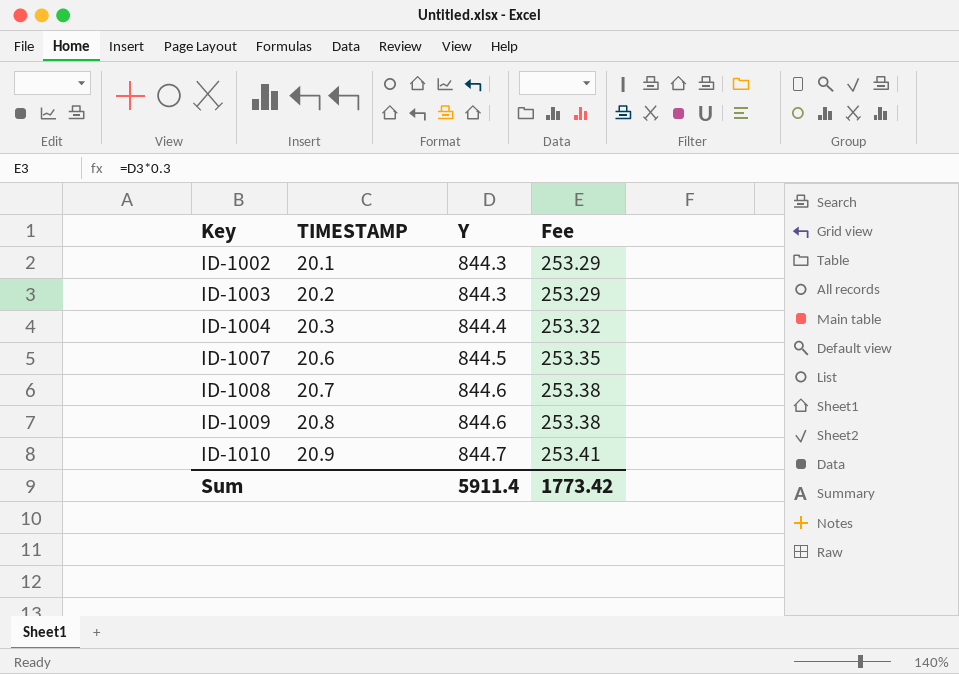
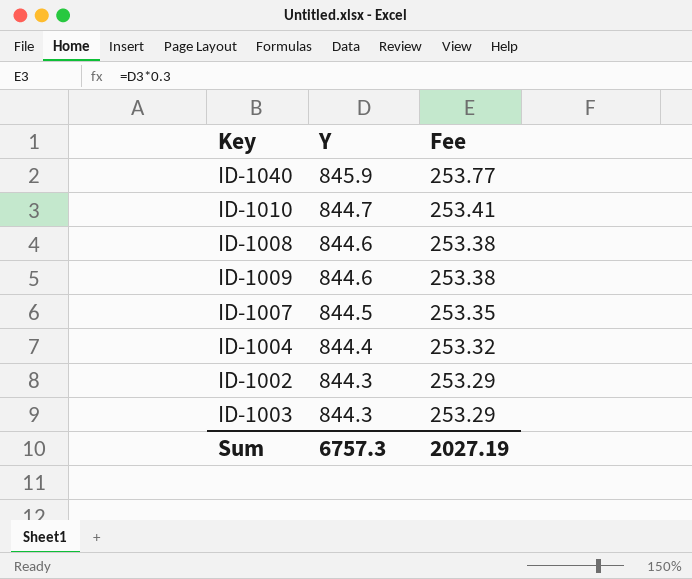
row order: Key ascending -> Y descending
column TIMESTAMP | position: 2 -> none
row ID-1040: none -> 845.9 | 253.77
Sum | Y: 5911.4 -> 6757.3
Sum | Fee: 1773.42 -> 2027.19

